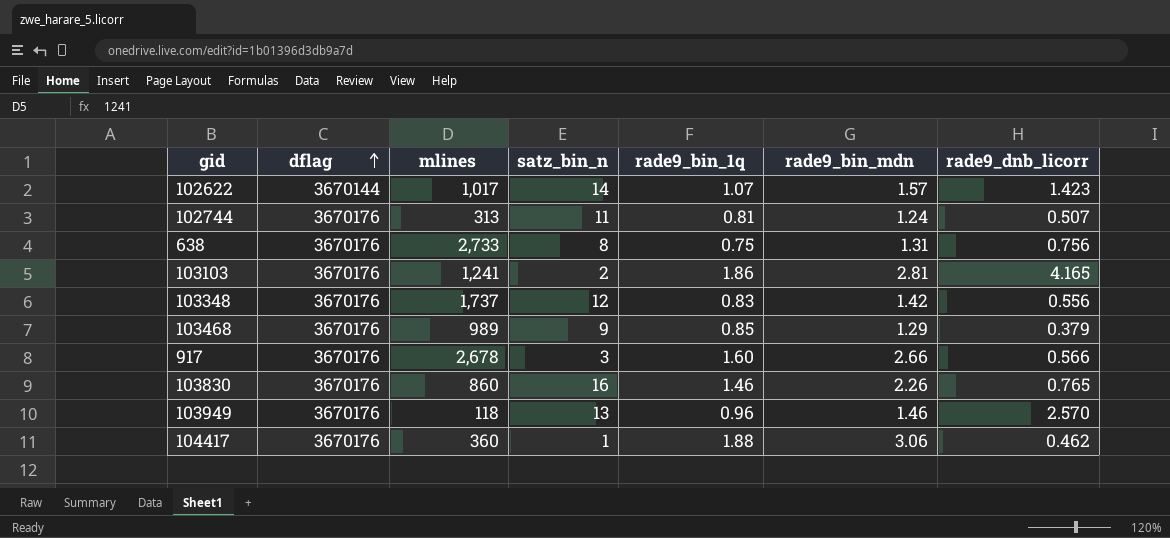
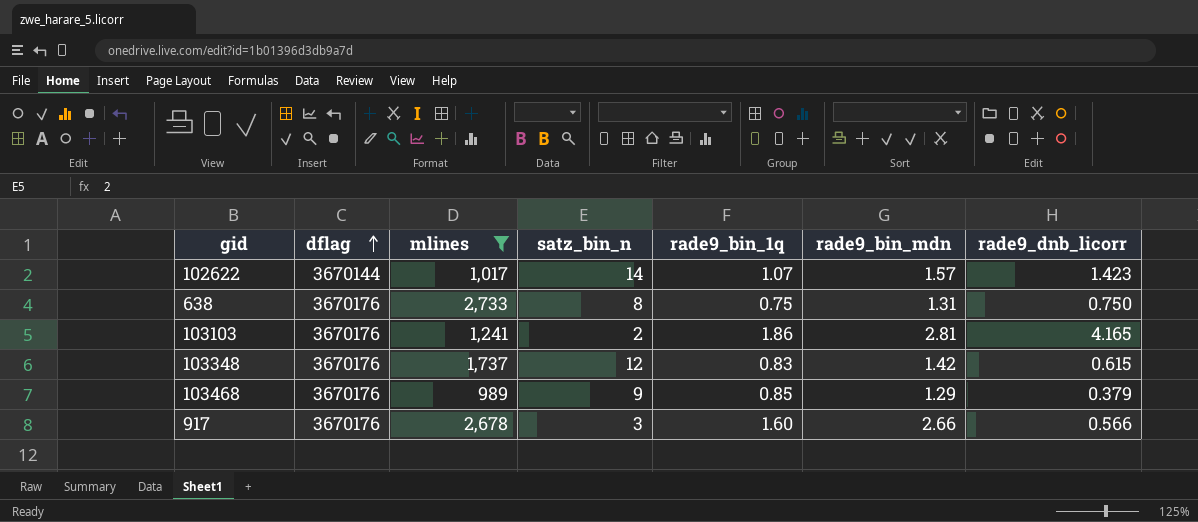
filter: none -> mlines >= 989
638 | rade9_dnb_licorr: 0.756 -> 0.750
103348 | rade9_dnb_licorr: 0.556 -> 0.615

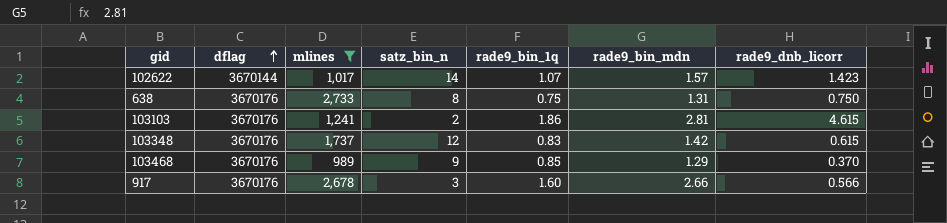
103103 | rade9_dnb_licorr: 4.165 -> 4.615
103468 | rade9_dnb_licorr: 0.379 -> 0.370

